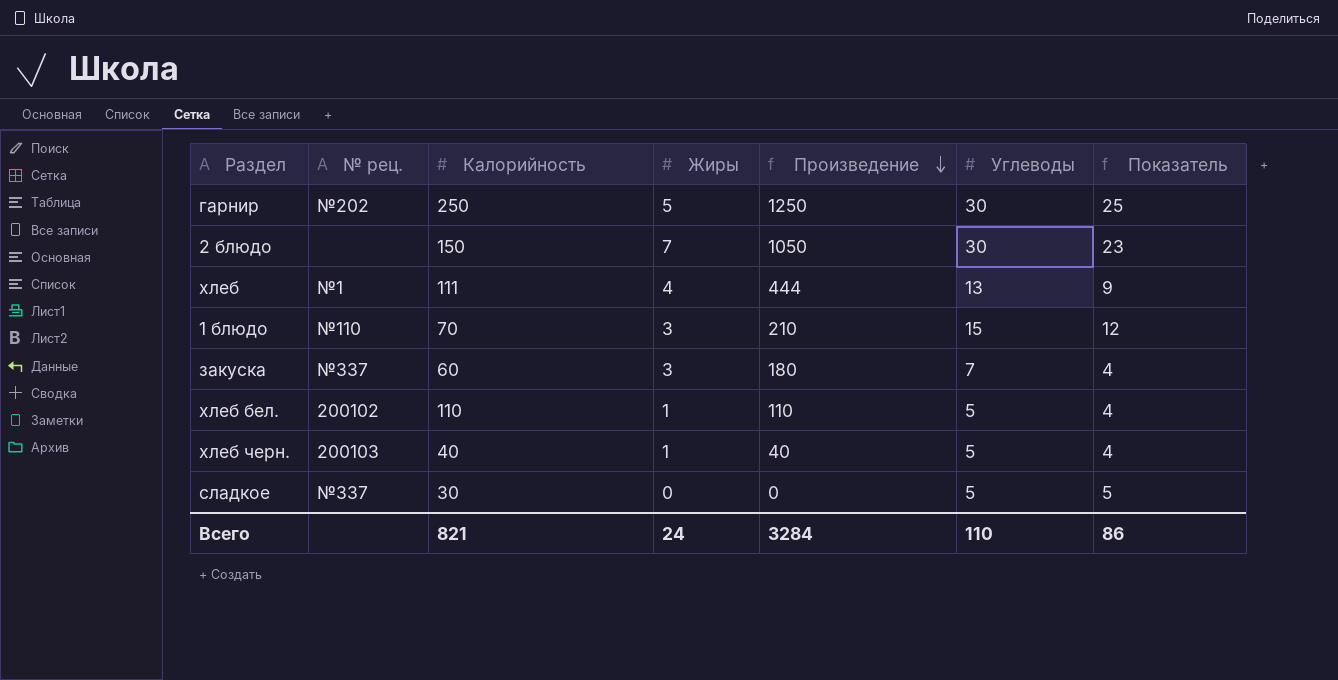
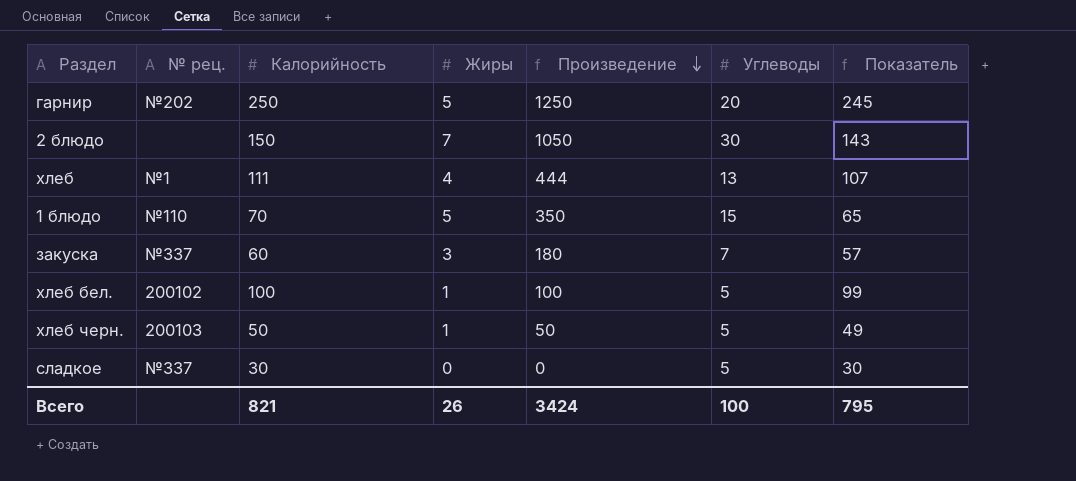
column Показатель | formula: [Углеводы] - [Жиры] -> [Калорийность] - [Жиры]
гарнир | Углеводы: 30 -> 20
1 блюдо | Жиры: 3 -> 5
1 блюдо | Произведение: 210 -> 350
хлеб бел. | Калорийность: 110 -> 100
хлеб бел. | Произведение: 110 -> 100
хлеб черн. | Калорийность: 40 -> 50
хлеб черн. | Произведение: 40 -> 50
Всего | Жиры: 24 -> 26
Всего | Произведение: 3284 -> 3424
Всего | Углеводы: 110 -> 100
Всего | Показатель: 86 -> 795

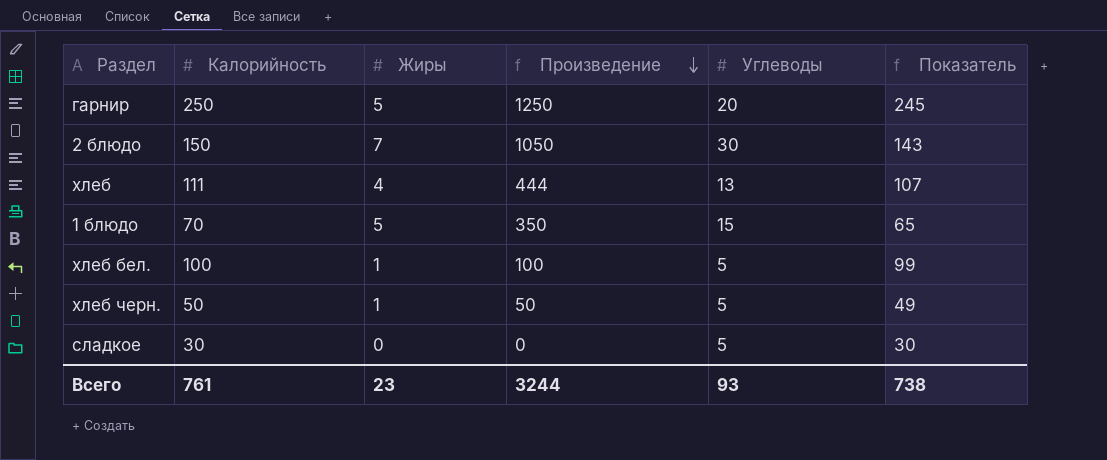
column № рец. | position: 2 -> none
row закуска: №337 | 60 | 3 | 180 | 7 | 57 -> none
Всего | Калорийность: 821 -> 761
Всего | Жиры: 26 -> 23
Всего | Произведение: 3424 -> 3244
Всего | Углеводы: 100 -> 93
Всего | Показатель: 795 -> 738

